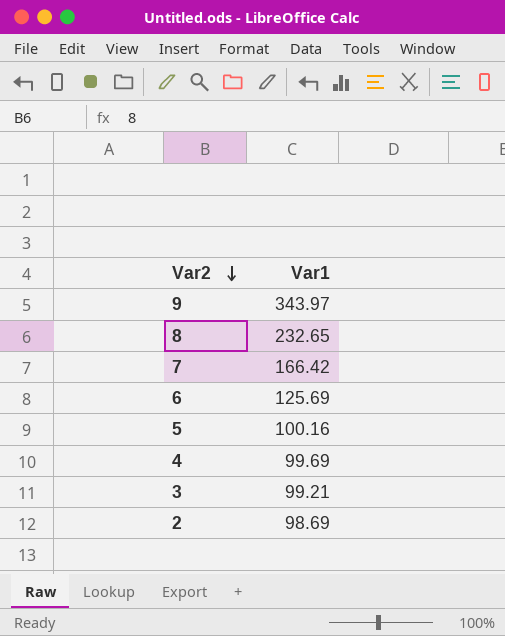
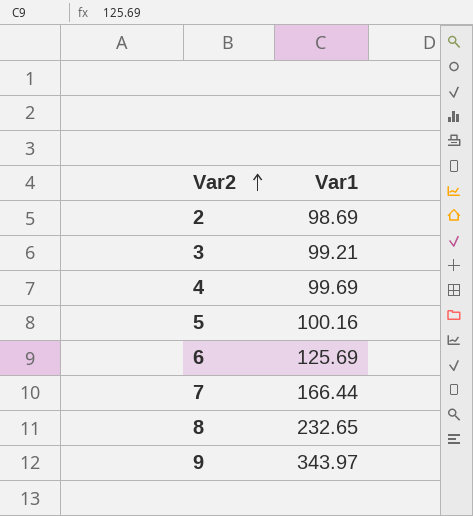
row order: Var2 descending -> Var2 ascending
7 | Var1: 166.42 -> 166.44

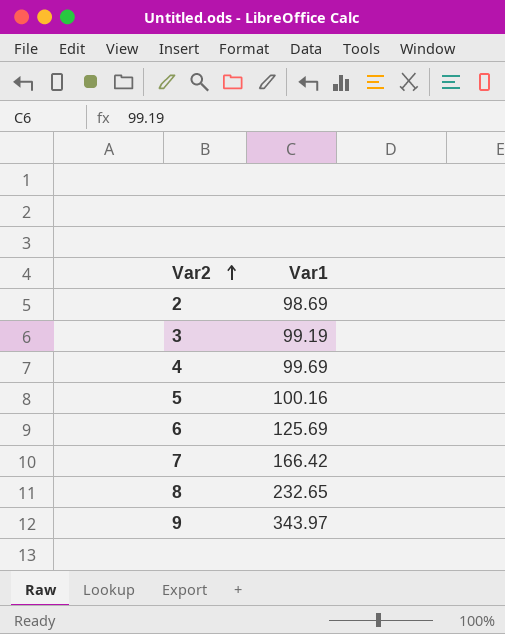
3 | Var1: 99.21 -> 99.19
7 | Var1: 166.44 -> 166.42

